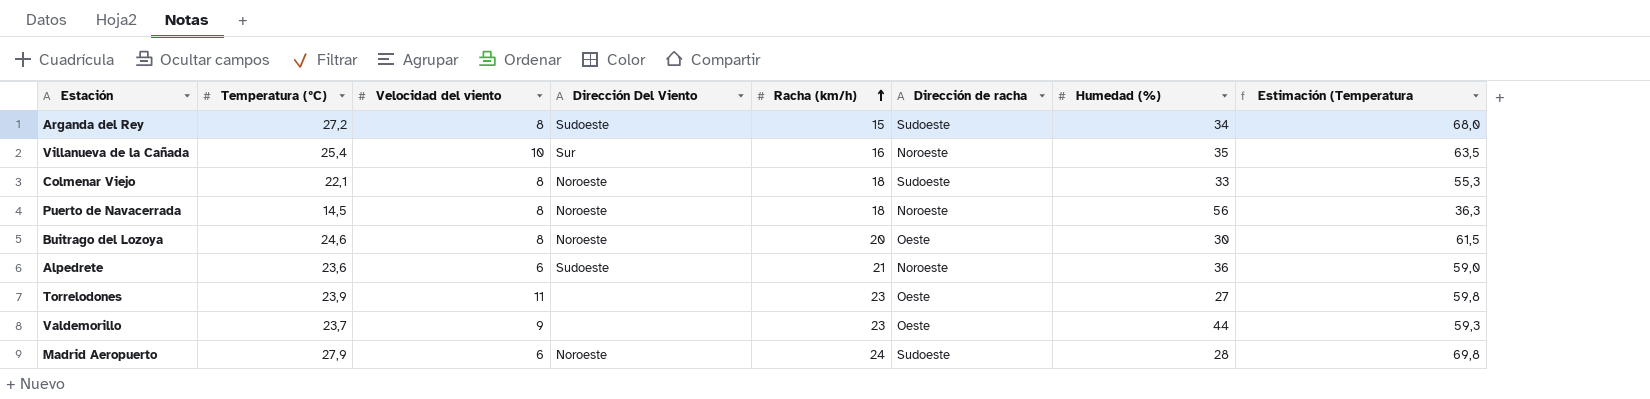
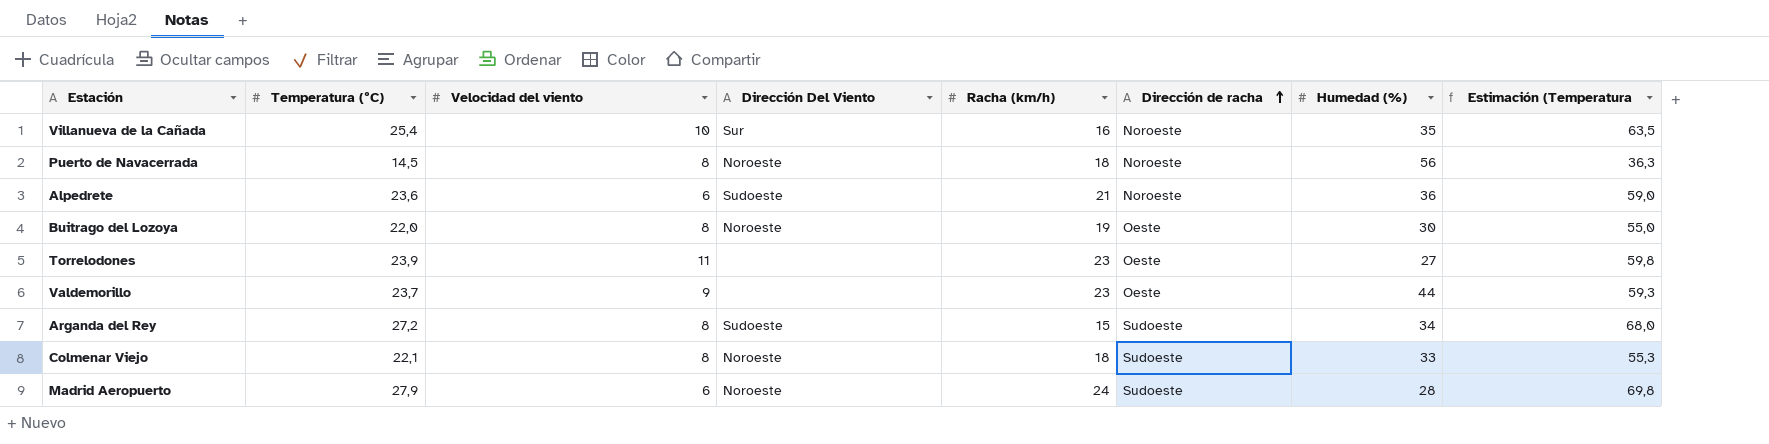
row order: Racha (km/h) ascending -> Dirección de racha ascending
Buitrago del Lozoya | Temperatura (ºC): 24,6 -> 22,0
Buitrago del Lozoya | Racha (km/h): 20 -> 19
Buitrago del Lozoya | Estimación (Temperatura: 61,5 -> 55,0

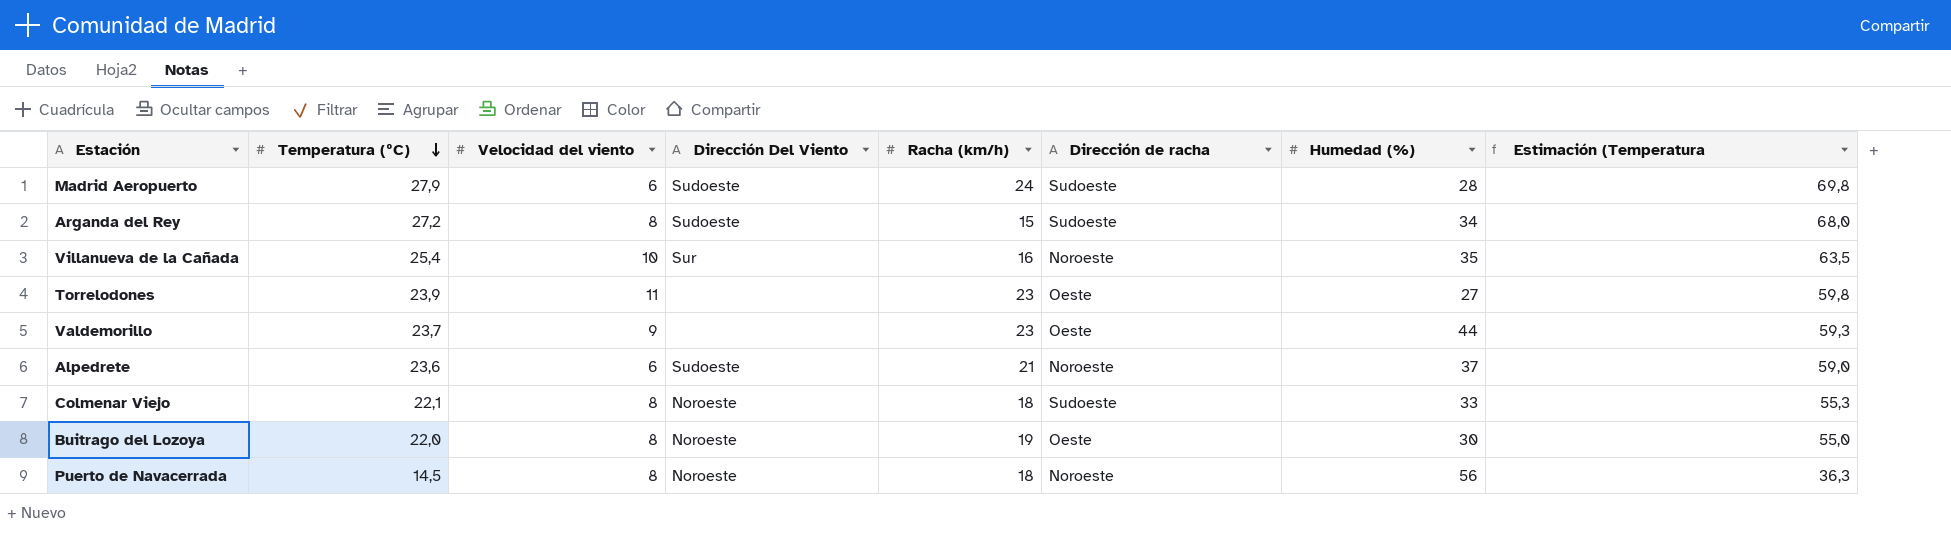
row order: Dirección de racha ascending -> Temperatura (ºC) descending
Madrid Aeropuerto | Dirección Del Viento: Noroeste -> Sudoeste
Alpedrete | Humedad (%): 36 -> 37

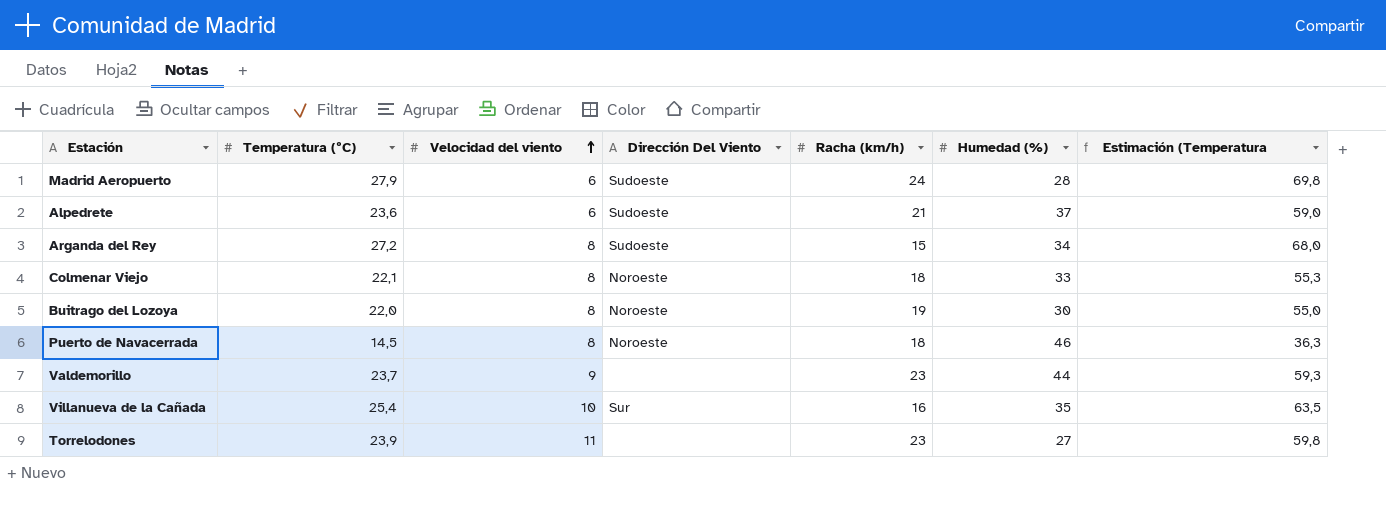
row order: Temperatura (ºC) descending -> Velocidad del viento ascending
column Dirección de racha | position: 6 -> none
Puerto de Navacerrada | Humedad (%): 56 -> 46

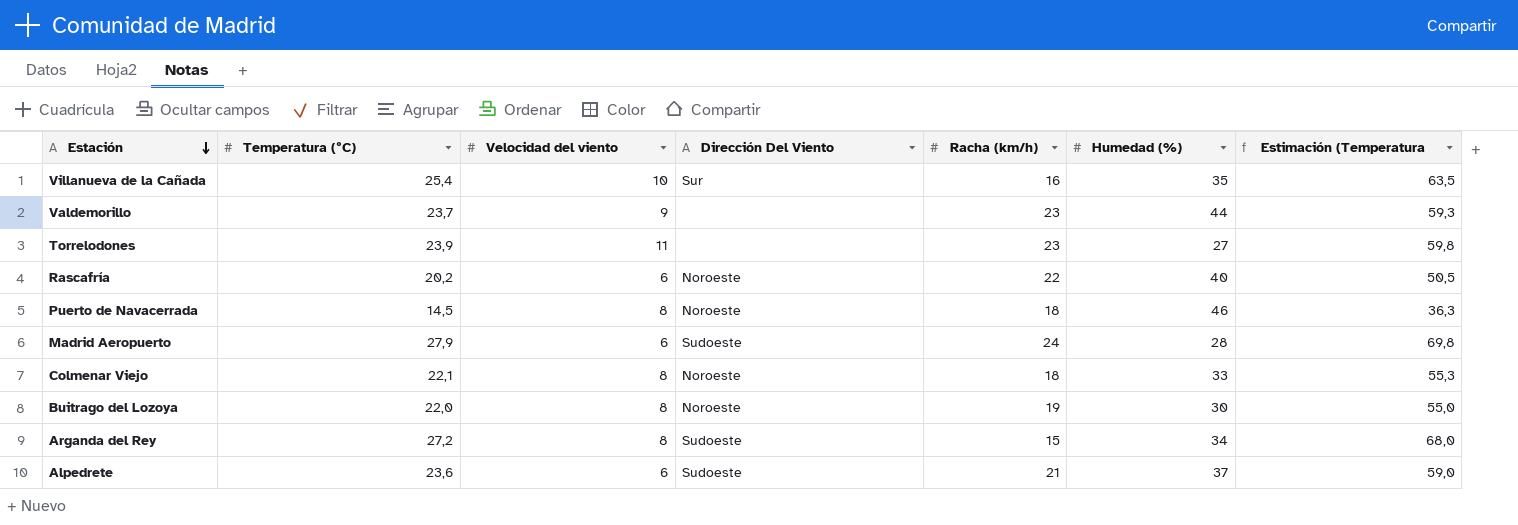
row order: Velocidad del viento ascending -> Estación descending
row Rascafría: none -> 20,2 | 6 | Noroeste | 22 | 40 | 50,5

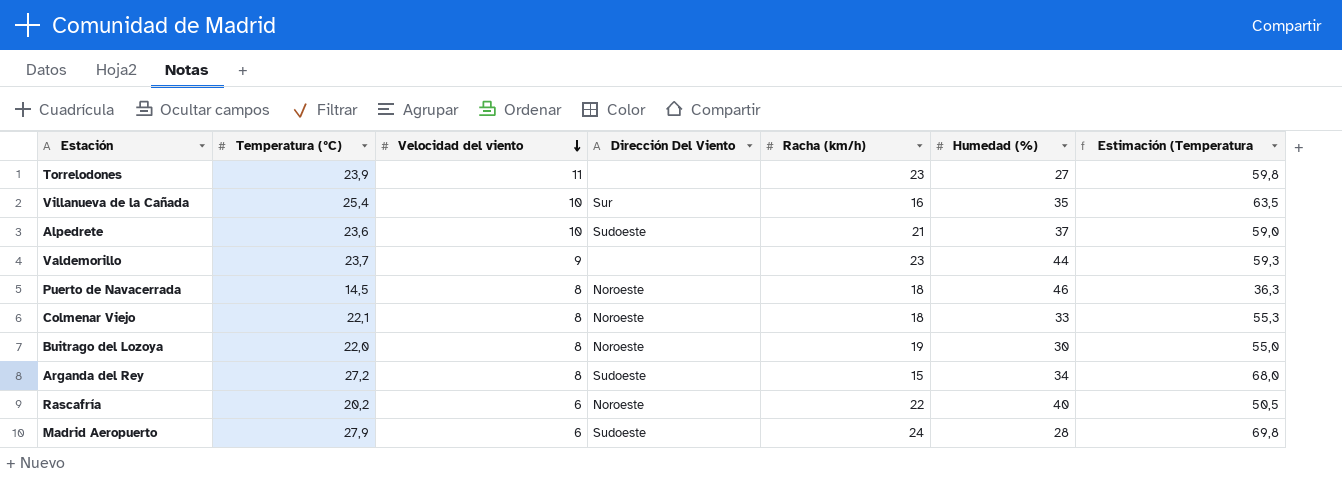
row order: Estación descending -> Velocidad del viento descending
Alpedrete | Velocidad del viento: 6 -> 10

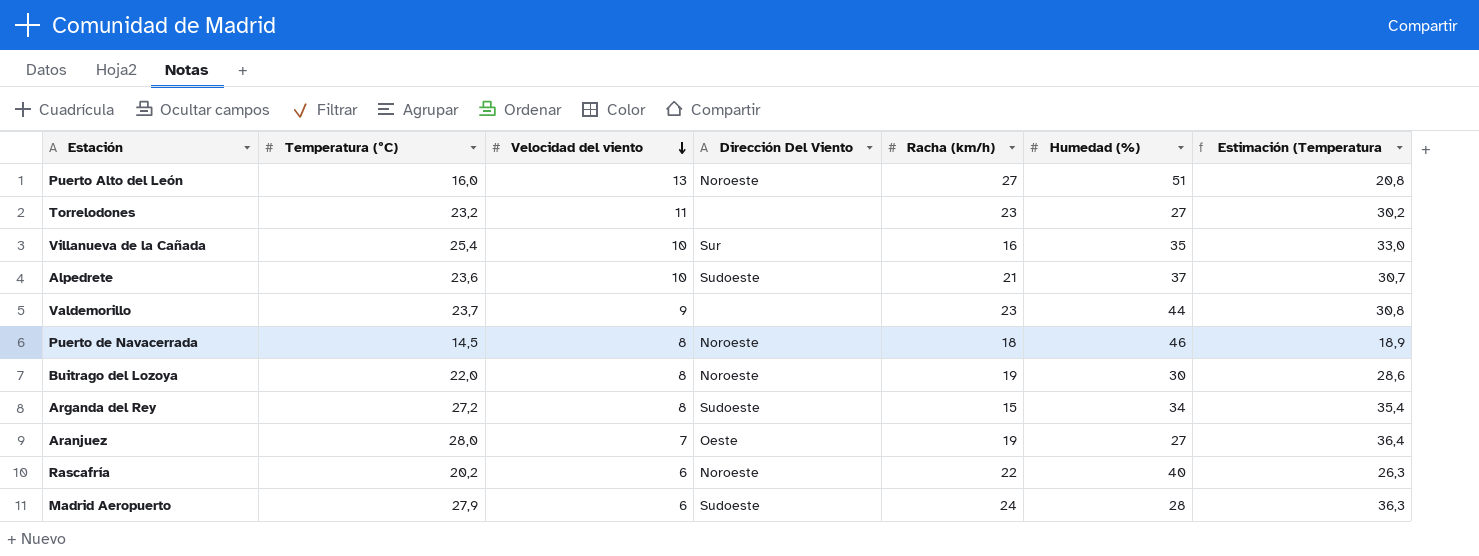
column Estimación (Temperatura | formula: [Temperatura (ºC)] * 2,5 -> [Temperatura (ºC)] * 1,3
row Colmenar Viejo: 22,1 | 8 | Noroeste | 18 | 33 | 55,3 -> none
row Puerto Alto del León: none -> 16,0 | 13 | Noroeste | 27 | 51 | 20,8
Torrelodones | Temperatura (ºC): 23,9 -> 23,2
row Aranjuez: none -> 28,0 | 7 | Oeste | 19 | 27 | 36,4

